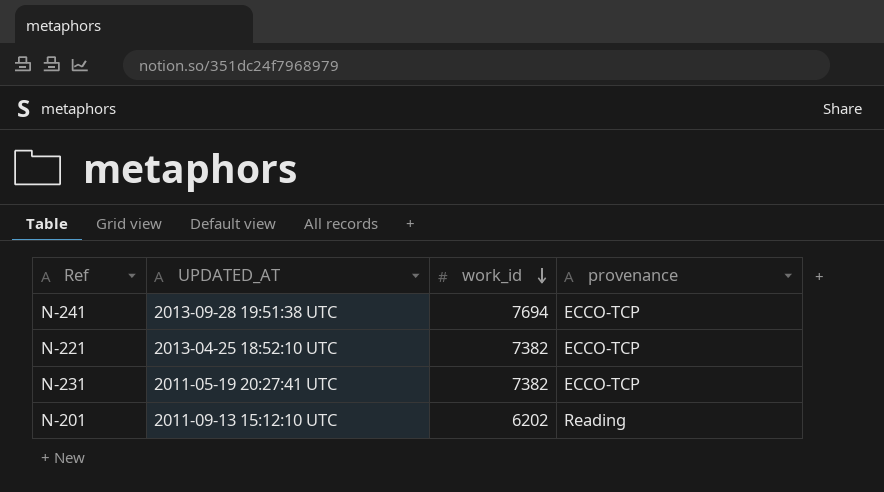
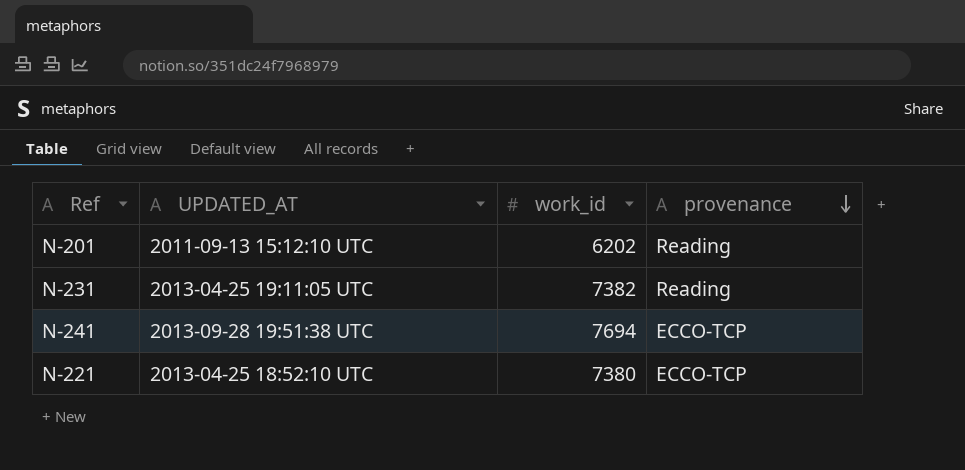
row order: work_id descending -> provenance descending
N-231 | UPDATED_AT: 2011-05-19 20:27:41 UTC -> 2013-04-25 19:11:05 UTC
N-231 | provenance: ECCO-TCP -> Reading
N-221 | work_id: 7382 -> 7380

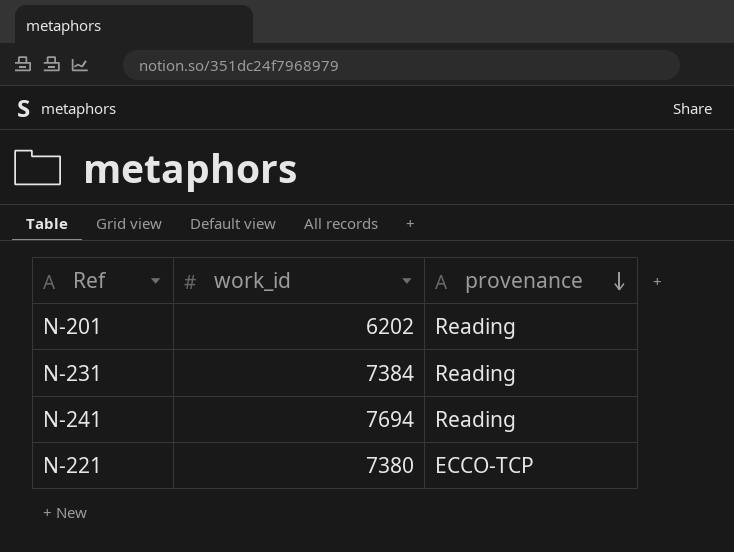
column UPDATED_AT | position: 2 -> none
N-231 | work_id: 7382 -> 7384
N-241 | provenance: ECCO-TCP -> Reading

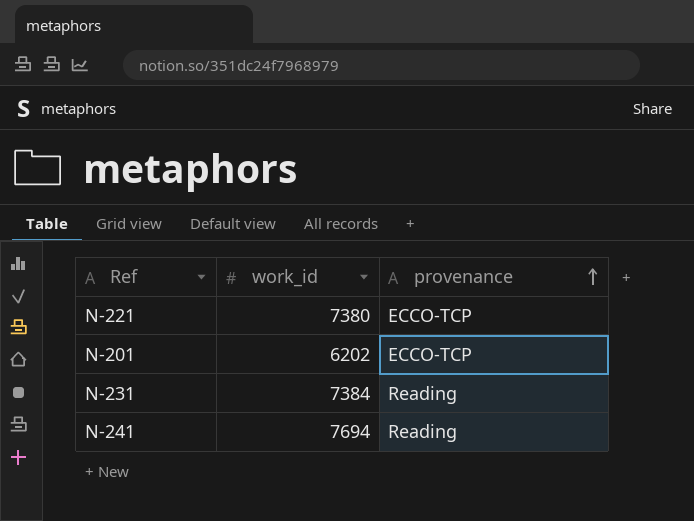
row order: provenance descending -> provenance ascending
N-201 | provenance: Reading -> ECCO-TCP

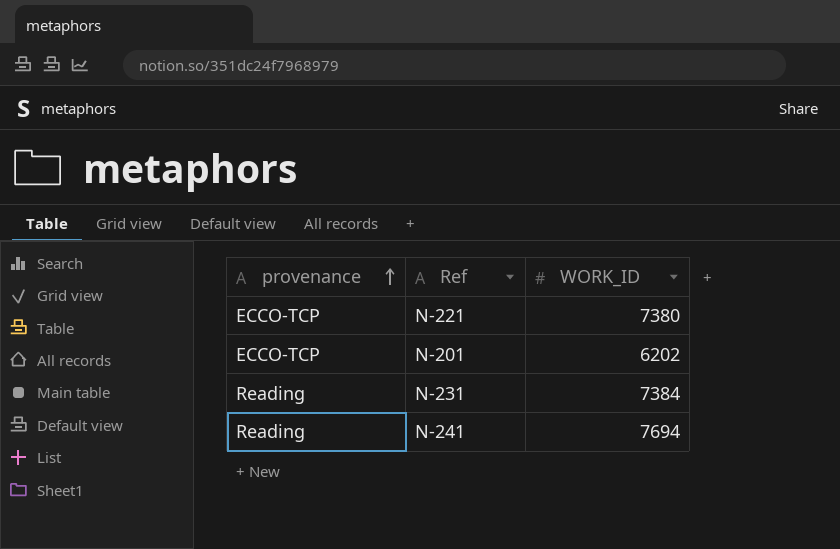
column provenance | position: 3 -> 1
column name: work_id -> WORK_ID

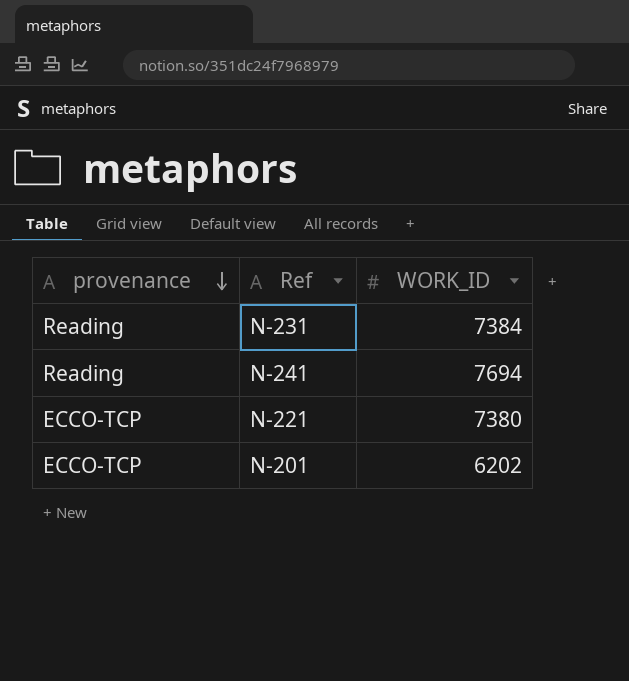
row order: provenance ascending -> provenance descending

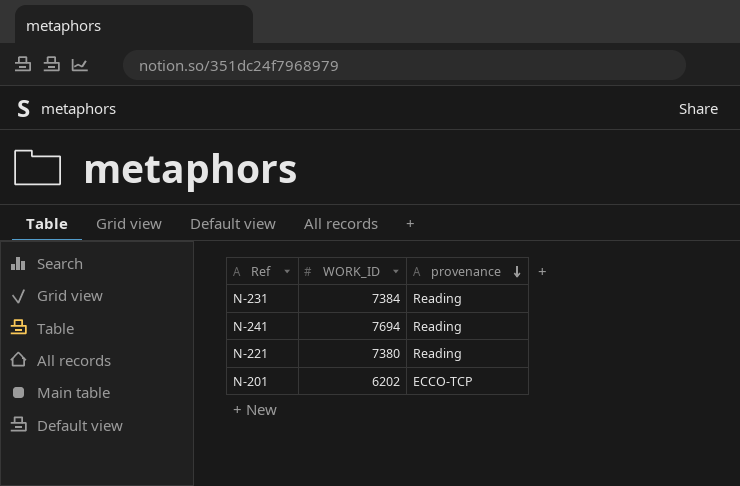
column provenance | position: 1 -> 3
N-221 | provenance: ECCO-TCP -> Reading

